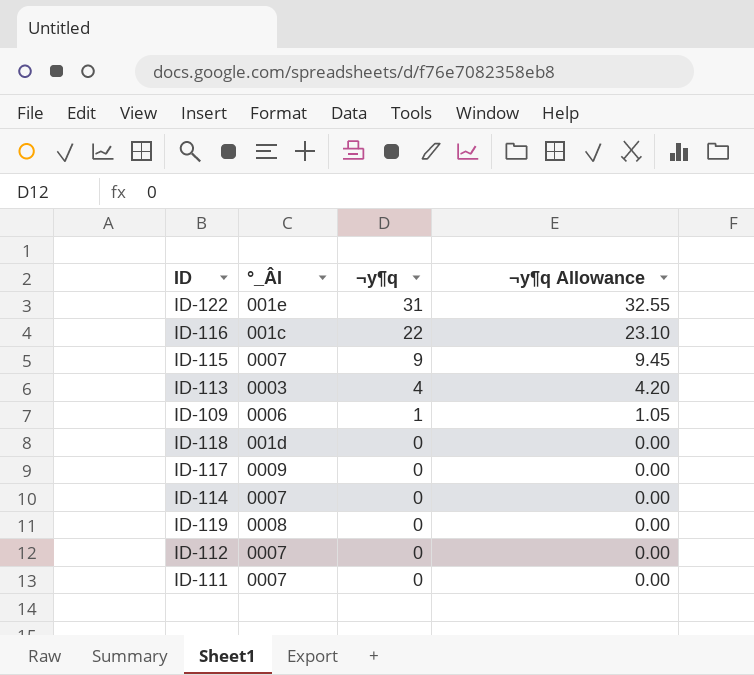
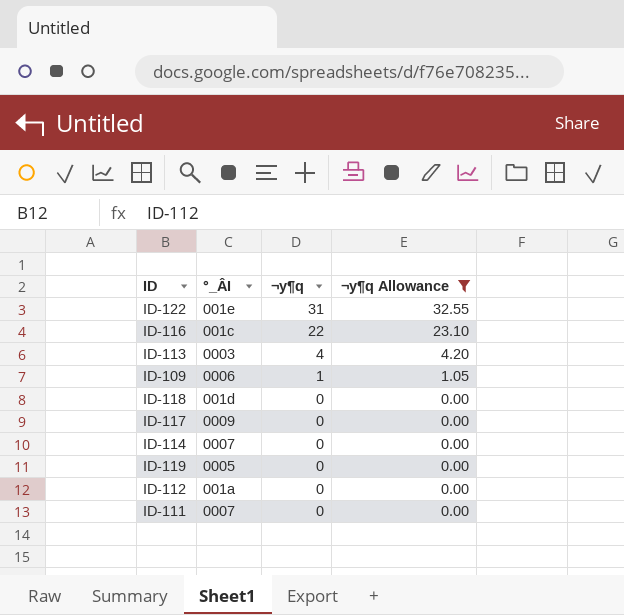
filter: none -> ¬y¶q Allowance != 9.45
ID-119 | °_ÂI: 0008 -> 0005
ID-112 | °_ÂI: 0007 -> 001a

